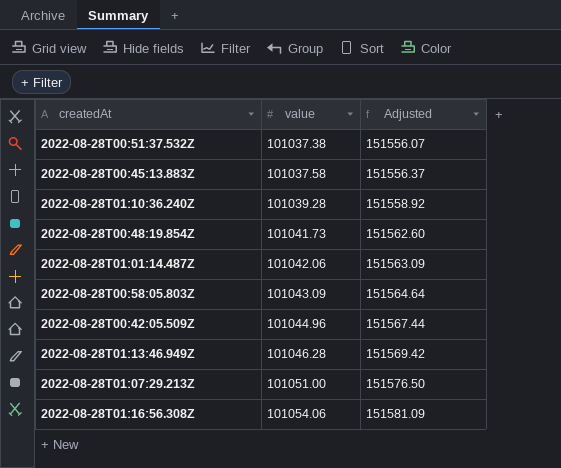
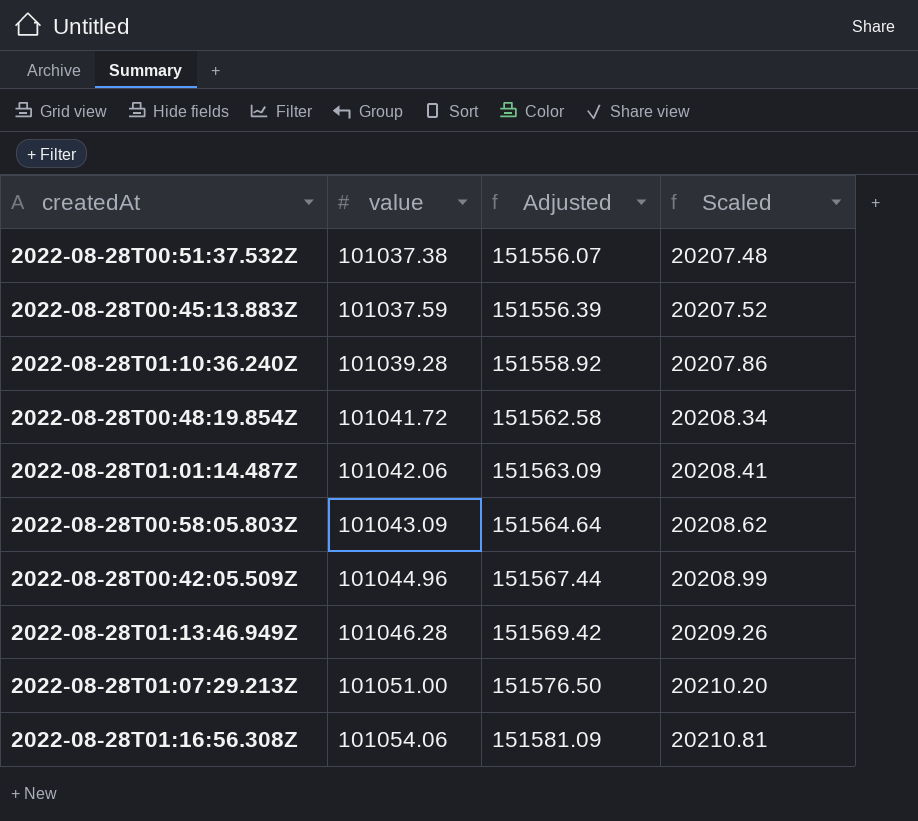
column Scaled | formula: none -> [value] * 0.2
2022-08-28T00:45:13.883Z | value: 101037.58 -> 101037.59
2022-08-28T00:45:13.883Z | Adjusted: 151556.37 -> 151556.39
2022-08-28T00:48:19.854Z | value: 101041.73 -> 101041.72
2022-08-28T00:48:19.854Z | Adjusted: 151562.60 -> 151562.58

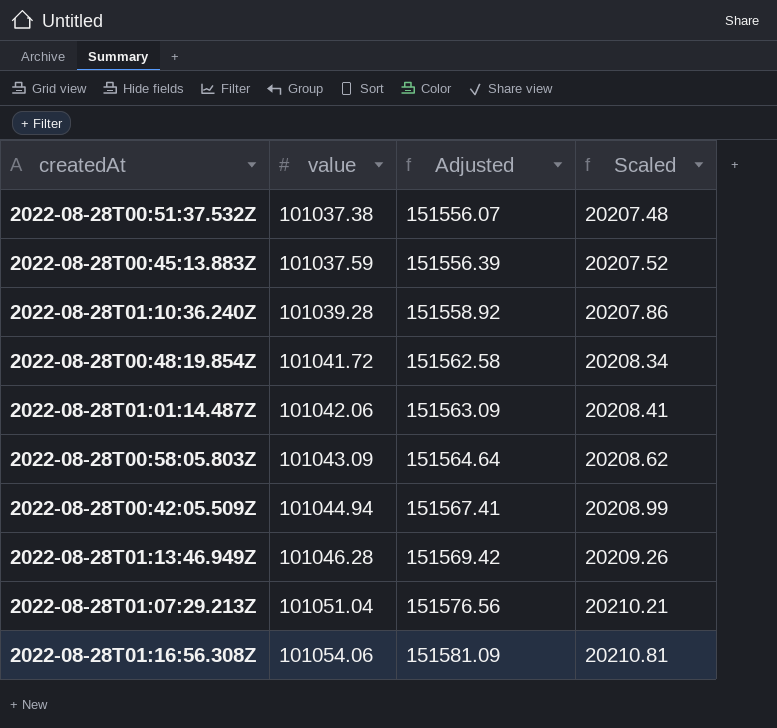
2022-08-28T00:42:05.509Z | value: 101044.96 -> 101044.94
2022-08-28T00:42:05.509Z | Adjusted: 151567.44 -> 151567.41
2022-08-28T01:07:29.213Z | value: 101051.00 -> 101051.04
2022-08-28T01:07:29.213Z | Adjusted: 151576.50 -> 151576.56
2022-08-28T01:07:29.213Z | Scaled: 20210.20 -> 20210.21

